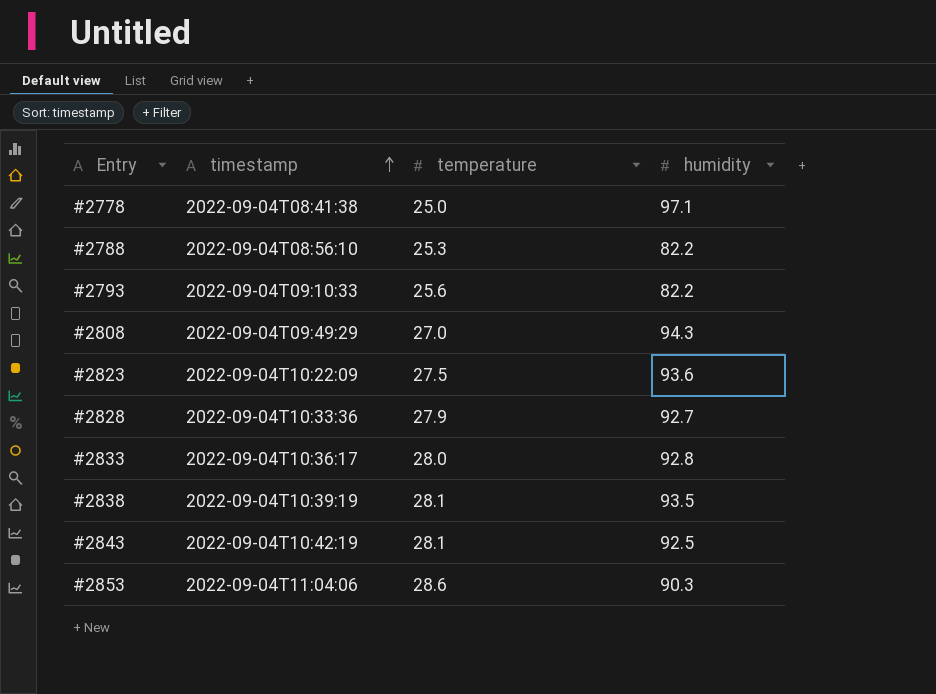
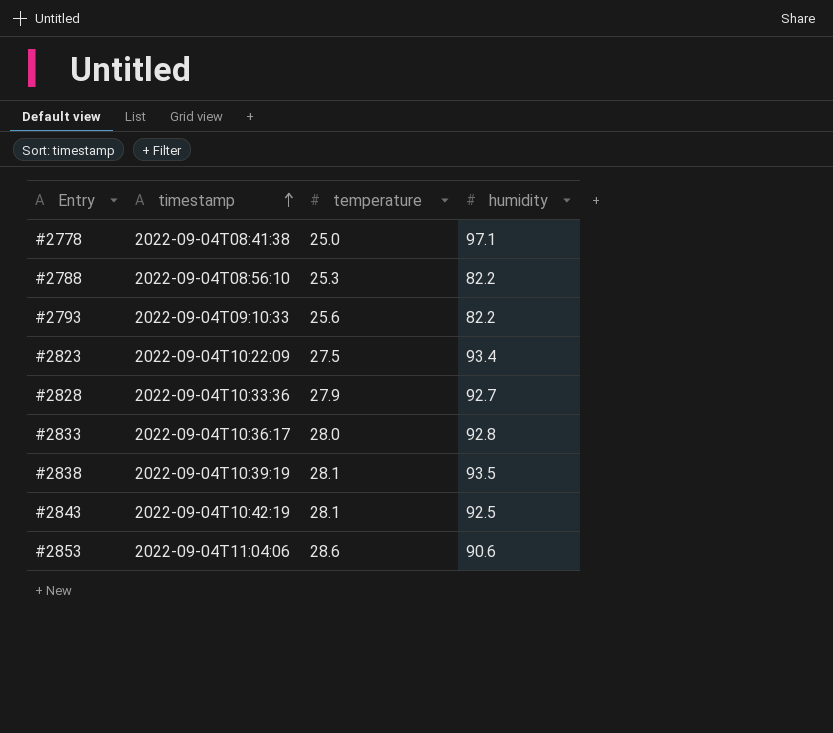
row #2808: 2022-09-04T09:49:29 | 27.0 | 94.3 -> none
#2823 | humidity: 93.6 -> 93.4
#2853 | humidity: 90.3 -> 90.6

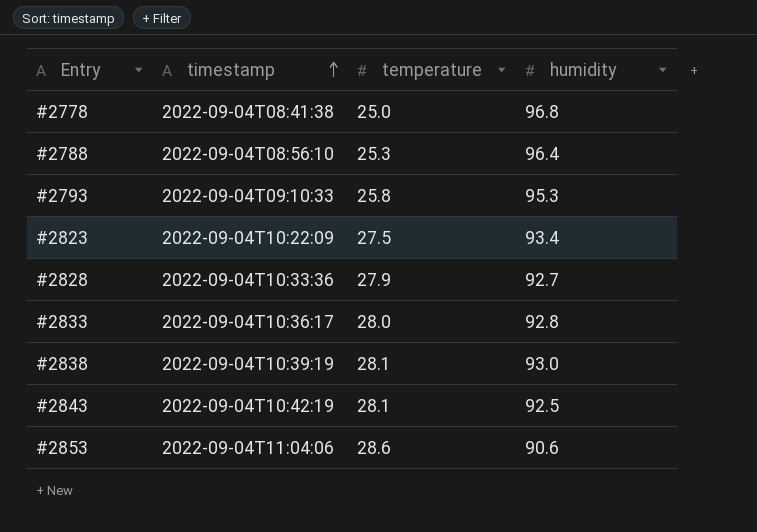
#2778 | humidity: 97.1 -> 96.8
#2788 | humidity: 82.2 -> 96.4
#2793 | temperature: 25.6 -> 25.8
#2793 | humidity: 82.2 -> 95.3
#2838 | humidity: 93.5 -> 93.0

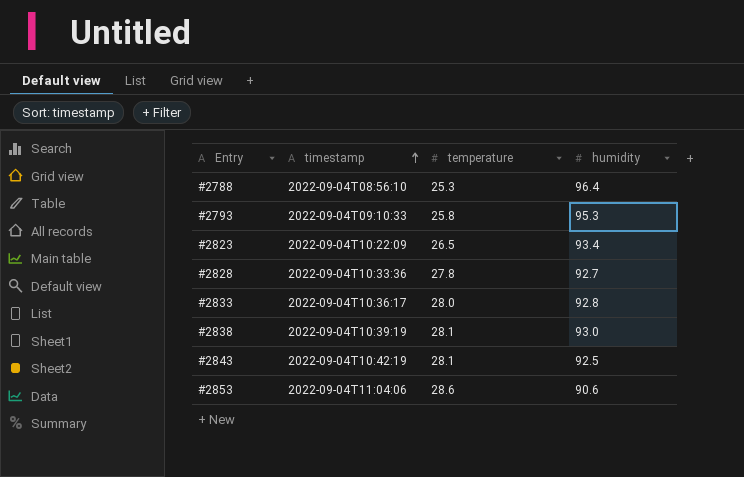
row #2778: 2022-09-04T08:41:38 | 25.0 | 96.8 -> none
#2823 | temperature: 27.5 -> 26.5
#2828 | temperature: 27.9 -> 27.8

